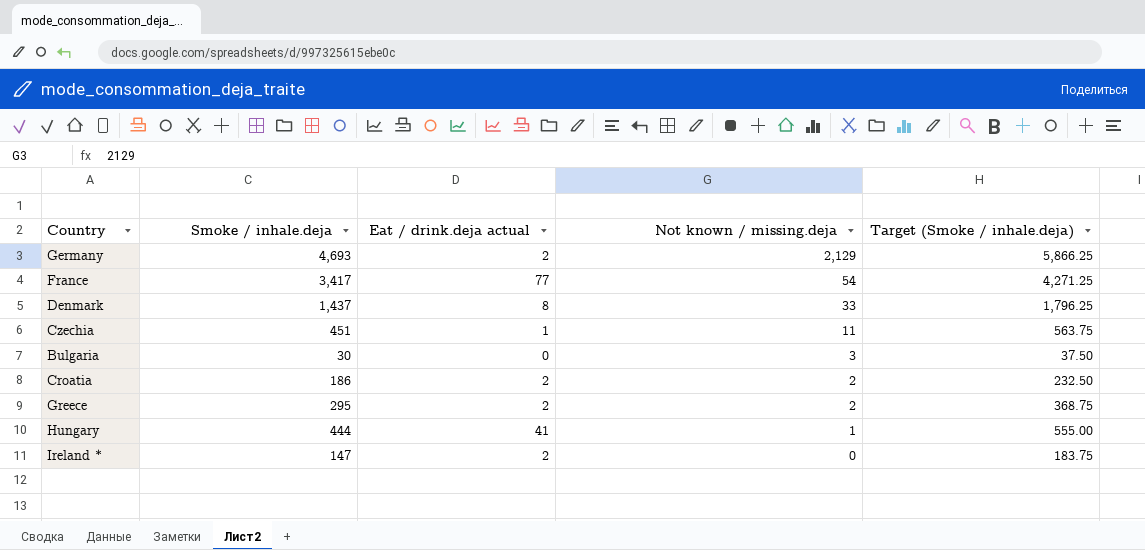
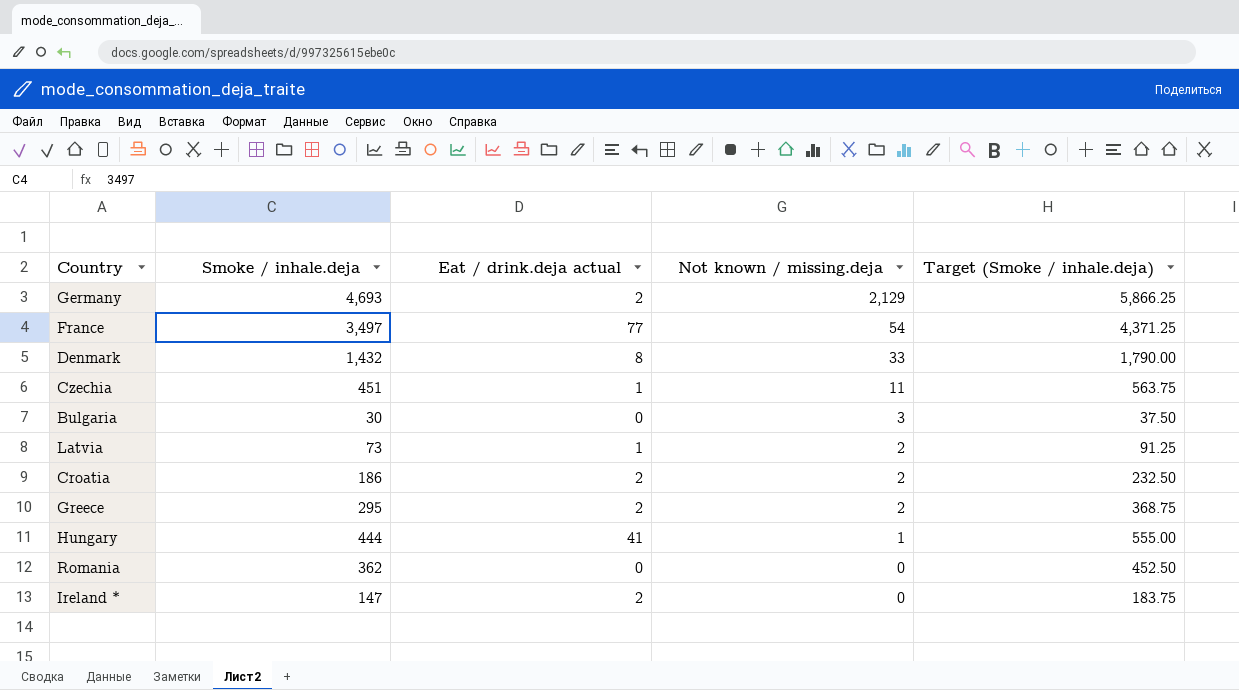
France | Smoke / inhale.deja: 3,417 -> 3,497
France | Target (Smoke / inhale.deja): 4,271.25 -> 4,371.25
Denmark | Smoke / inhale.deja: 1,437 -> 1,432
Denmark | Target (Smoke / inhale.deja): 1,796.25 -> 1,790.00
row Latvia: none -> 73 | 1 | 2 | 91.25
row Romania: none -> 362 | 0 | 0 | 452.50

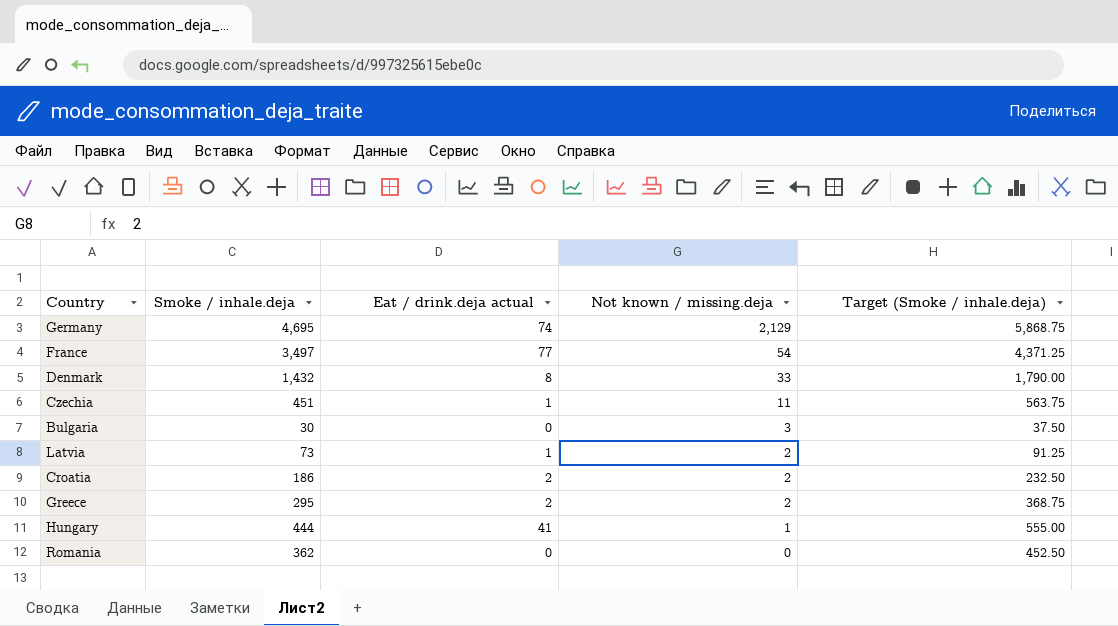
row Ireland *: 147 | 2 | 0 | 183.75 -> none
Germany | Smoke / inhale.deja: 4,693 -> 4,695
Germany | Eat / drink.deja actual: 2 -> 74
Germany | Target (Smoke / inhale.deja): 5,866.25 -> 5,868.75

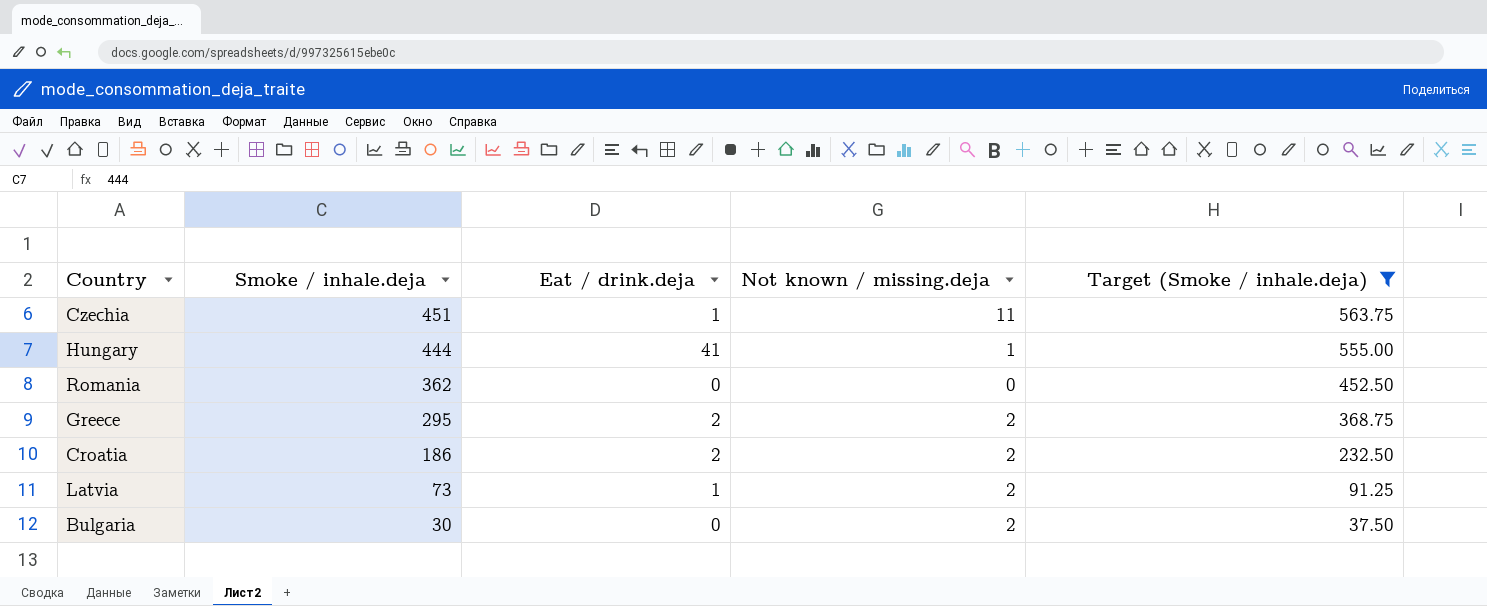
filter: none -> Target (Smoke / inhale.deja) <= 563.75
row order: Not known / missing.deja descending -> Smoke / inhale.deja descending
column name: Eat / drink.deja actual -> Eat / drink.deja
Bulgaria | Not known / missing.deja: 3 -> 2

